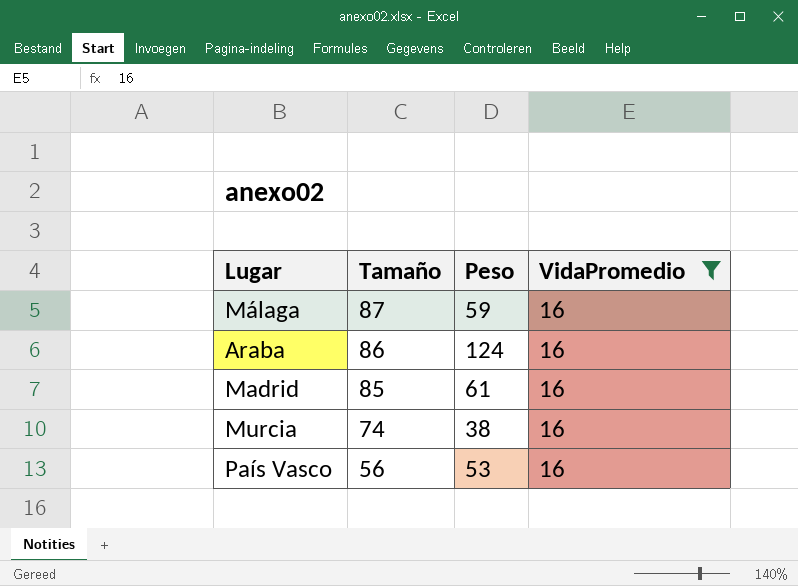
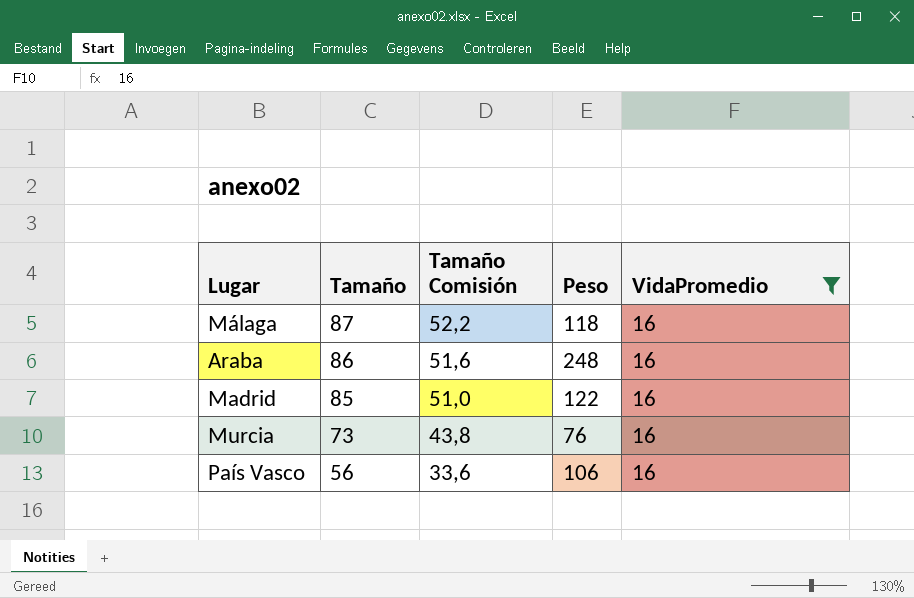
column Tamaño Comisión | formula: none -> [Tamaño] * 0,6
Málaga | Peso: 59 -> 118
Araba | Peso: 124 -> 248
Madrid | Peso: 61 -> 122
Murcia | Tamaño: 74 -> 73
Murcia | Peso: 38 -> 76
País Vasco | Peso: 53 -> 106

